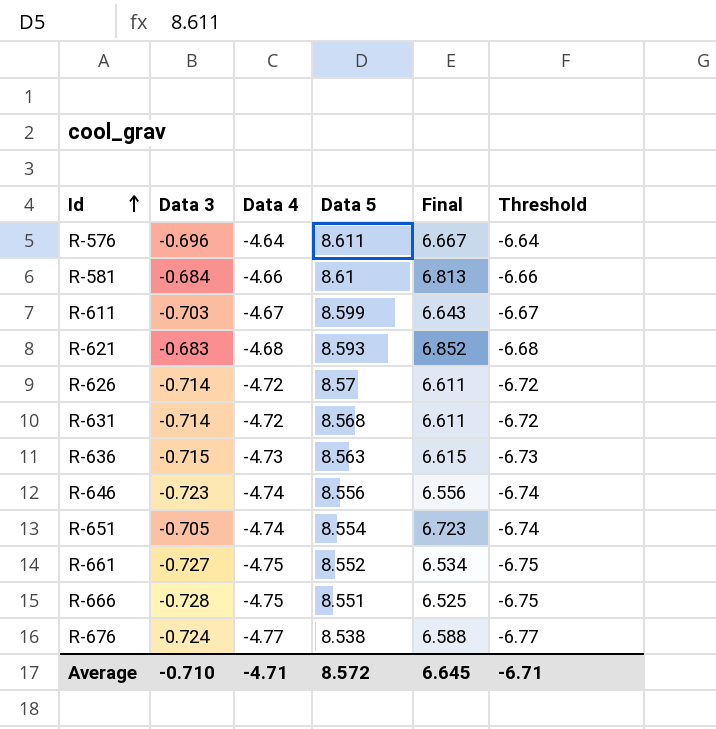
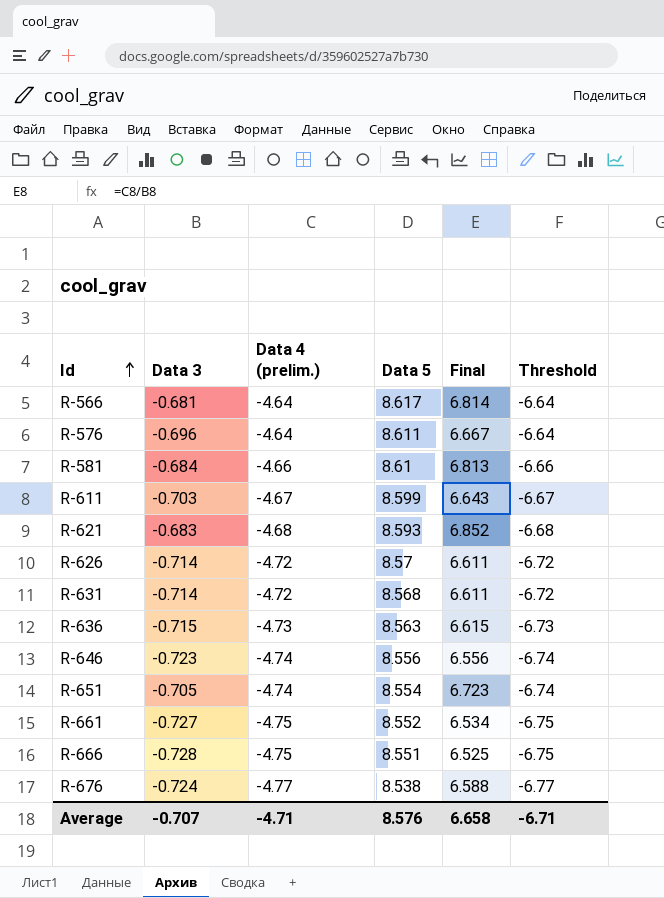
column name: Data 4 -> Data 4 (prelim.)
row R-566: none -> -0.681 | -4.64 | 8.617 | 6.814 | -6.64
Average | Data 3: -0.710 -> -0.707
Average | Data 5: 8.572 -> 8.576
Average | Final: 6.645 -> 6.658

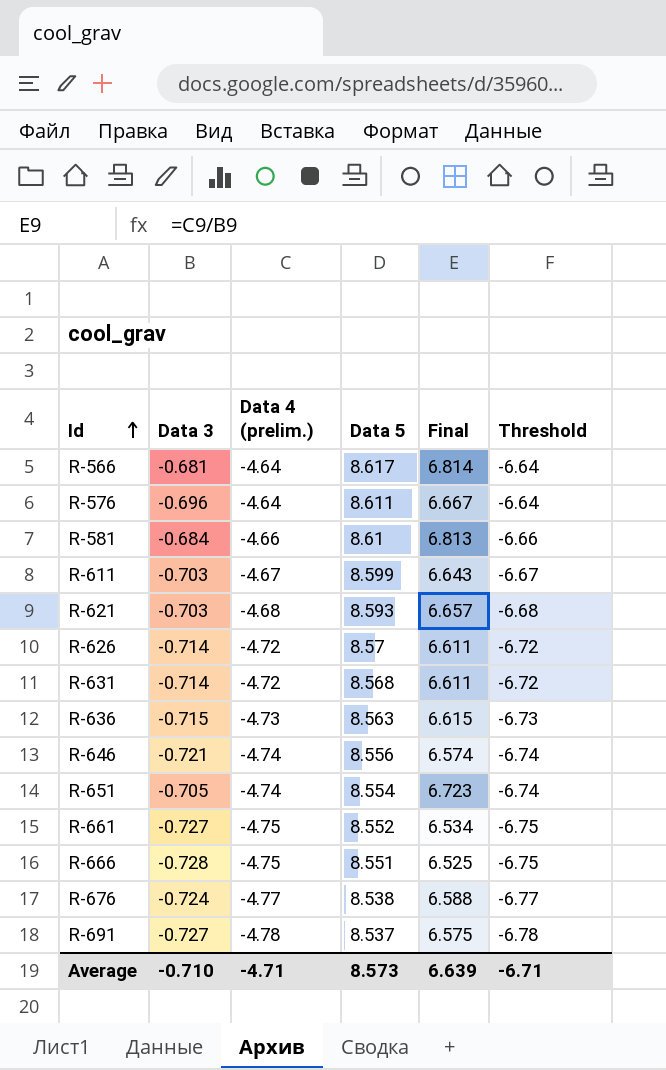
R-621 | Data 3: -0.683 -> -0.703
R-621 | Final: 6.852 -> 6.657
R-646 | Data 3: -0.723 -> -0.721
R-646 | Final: 6.556 -> 6.574
row R-691: none -> -0.727 | -4.78 | 8.537 | 6.575 | -6.78
Average | Data 3: -0.707 -> -0.710
Average | Data 5: 8.576 -> 8.573
Average | Final: 6.658 -> 6.639

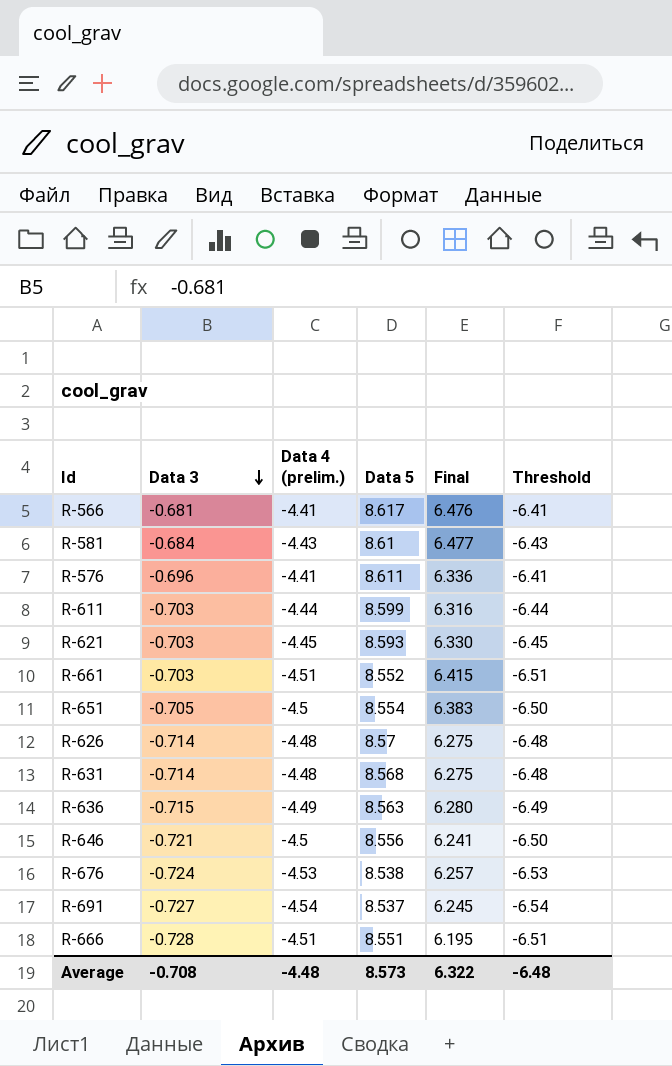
row order: Id ascending -> Data 3 descending
R-566 | Data 4 (prelim.): -4.64 -> -4.41
R-566 | Final: 6.814 -> 6.476
R-566 | Threshold: -6.64 -> -6.41
R-581 | Data 4 (prelim.): -4.66 -> -4.43
R-581 | Final: 6.813 -> 6.477
R-581 | Threshold: -6.66 -> -6.43
R-576 | Data 4 (prelim.): -4.64 -> -4.41
R-576 | Final: 6.667 -> 6.336
R-576 | Threshold: -6.64 -> -6.41
R-611 | Data 4 (prelim.): -4.67 -> -4.44
R-611 | Final: 6.643 -> 6.316
R-611 | Threshold: -6.67 -> -6.44
R-621 | Data 4 (prelim.): -4.68 -> -4.45
R-621 | Final: 6.657 -> 6.330
R-621 | Threshold: -6.68 -> -6.45
R-661 | Data 3: -0.727 -> -0.703
R-661 | Data 4 (prelim.): -4.75 -> -4.51
R-661 | Final: 6.534 -> 6.415
R-661 | Threshold: -6.75 -> -6.51
R-651 | Data 4 (prelim.): -4.74 -> -4.5
R-651 | Final: 6.723 -> 6.383
R-651 | Threshold: -6.74 -> -6.50
R-626 | Data 4 (prelim.): -4.72 -> -4.48
R-626 | Final: 6.611 -> 6.275
R-626 | Threshold: -6.72 -> -6.48
R-631 | Data 4 (prelim.): -4.72 -> -4.48
R-631 | Final: 6.611 -> 6.275
R-631 | Threshold: -6.72 -> -6.48
R-636 | Data 4 (prelim.): -4.73 -> -4.49
R-636 | Final: 6.615 -> 6.280
R-636 | Threshold: -6.73 -> -6.49
R-646 | Data 4 (prelim.): -4.74 -> -4.5
R-646 | Final: 6.574 -> 6.241
R-646 | Threshold: -6.74 -> -6.50
R-676 | Data 4 (prelim.): -4.77 -> -4.53
R-676 | Final: 6.588 -> 6.257
R-676 | Threshold: -6.77 -> -6.53
R-691 | Data 4 (prelim.): -4.78 -> -4.54
R-691 | Final: 6.575 -> 6.245
R-691 | Threshold: -6.78 -> -6.54
R-666 | Data 4 (prelim.): -4.75 -> -4.51
R-666 | Final: 6.525 -> 6.195
R-666 | Threshold: -6.75 -> -6.51
Average | Data 3: -0.710 -> -0.708
Average | Data 4 (prelim.): -4.71 -> -4.48
Average | Final: 6.639 -> 6.322
Average | Threshold: -6.71 -> -6.48

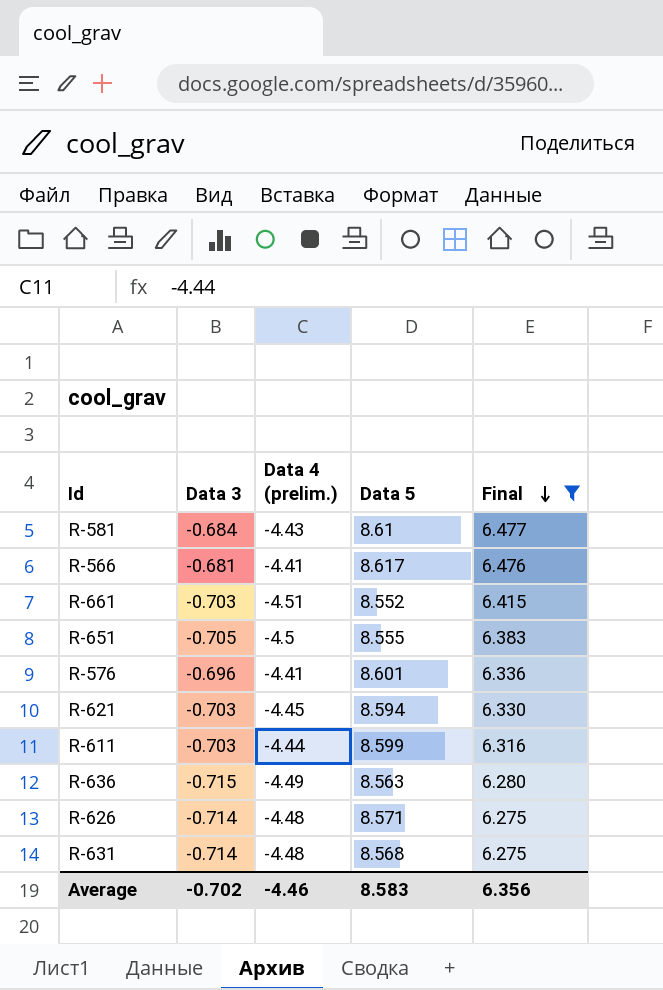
filter: none -> Final >= 6.275
row order: Data 3 descending -> Final descending
column Threshold | formula: [Data 4 (prelim.)] - 2 -> none
R-651 | Data 5: 8.554 -> 8.555
R-576 | Data 5: 8.611 -> 8.601
R-621 | Data 5: 8.593 -> 8.594
R-626 | Data 5: 8.57 -> 8.571
Average | Data 3: -0.708 -> -0.702
Average | Data 4 (prelim.): -4.48 -> -4.46
Average | Data 5: 8.573 -> 8.583
Average | Final: 6.322 -> 6.356

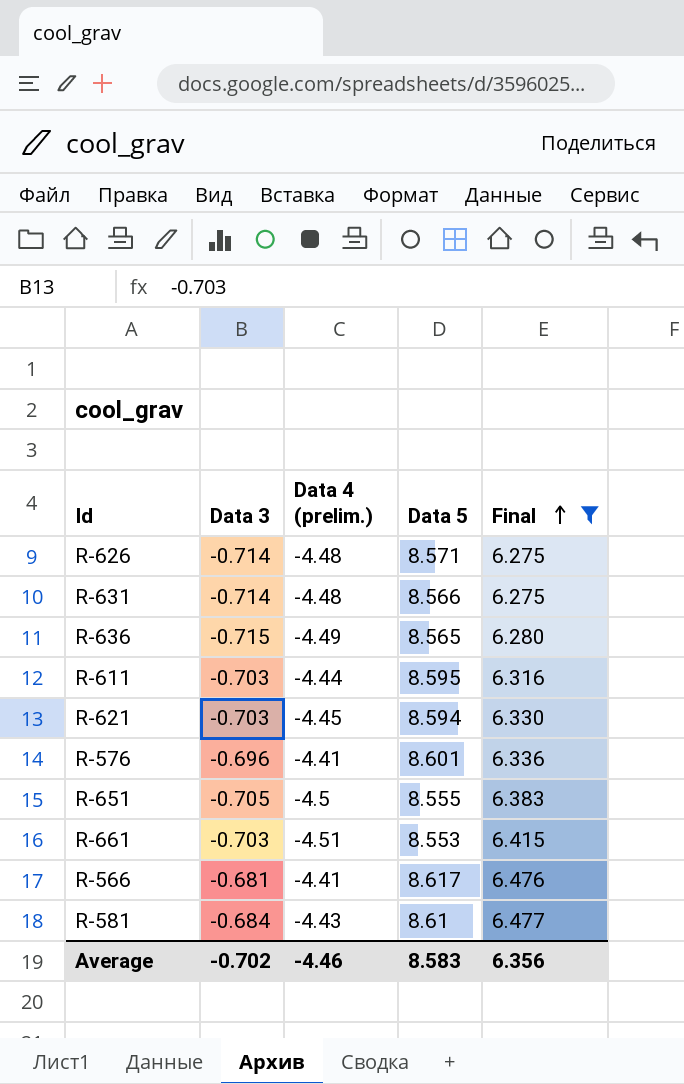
row order: Final descending -> Final ascending
R-631 | Data 5: 8.568 -> 8.566
R-636 | Data 5: 8.563 -> 8.565
R-611 | Data 5: 8.599 -> 8.595
R-661 | Data 5: 8.552 -> 8.553

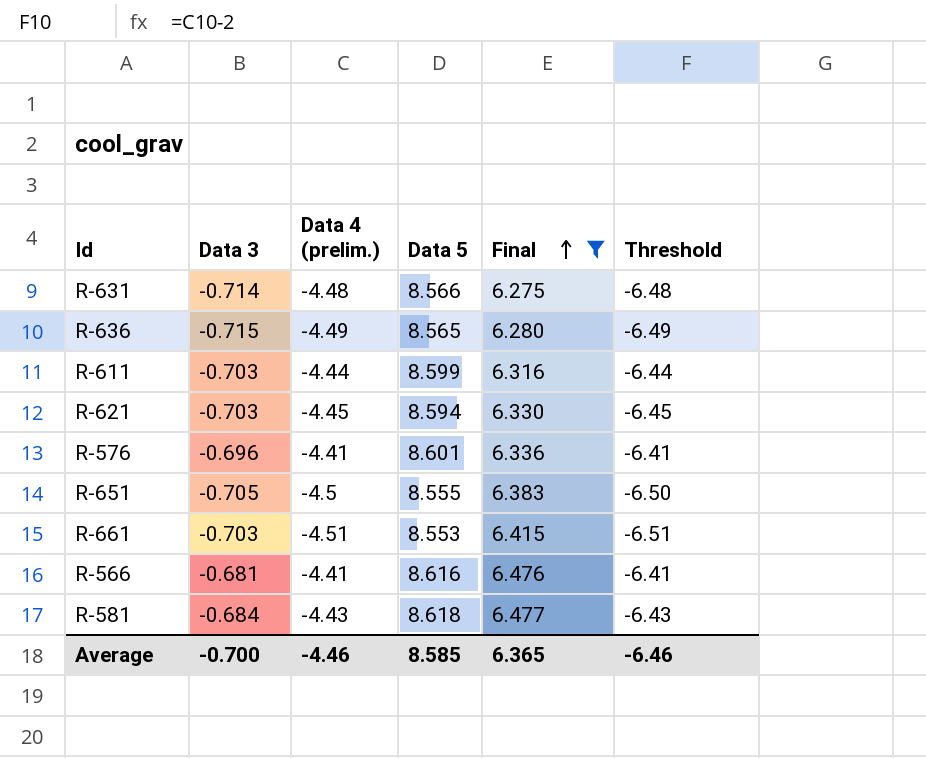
column Threshold | formula: none -> [Data 4 (prelim.)] - 2
row R-626: -0.714 | -4.48 | 8.571 | 6.275 -> none
R-611 | Data 5: 8.595 -> 8.599
R-566 | Data 5: 8.617 -> 8.616
R-581 | Data 5: 8.61 -> 8.618
Average | Data 3: -0.702 -> -0.700
Average | Data 5: 8.583 -> 8.585
Average | Final: 6.356 -> 6.365

